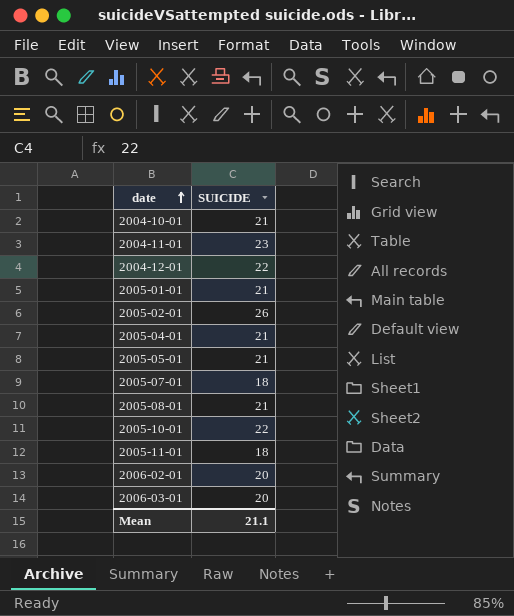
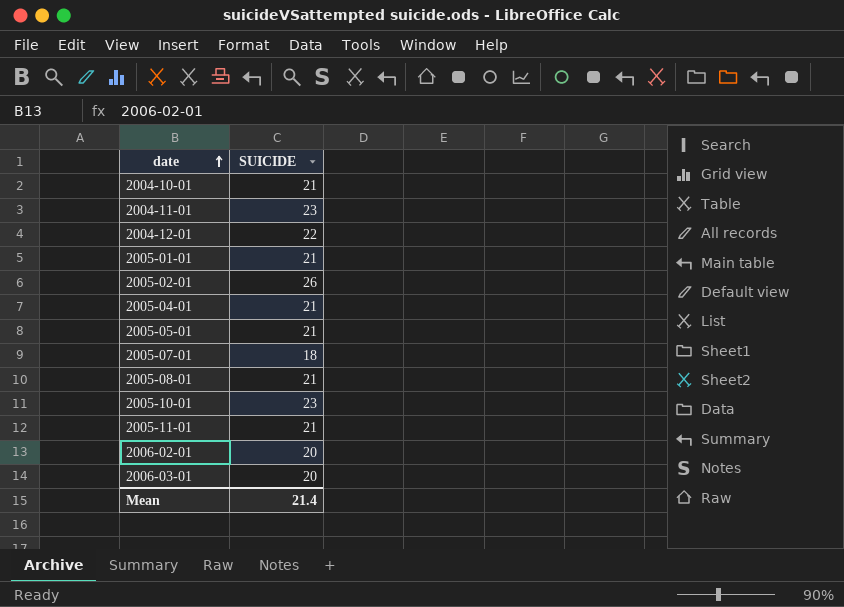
2005-10-01 | SUICIDE: 22 -> 23
2005-11-01 | SUICIDE: 18 -> 21
Mean | SUICIDE: 21.1 -> 21.4

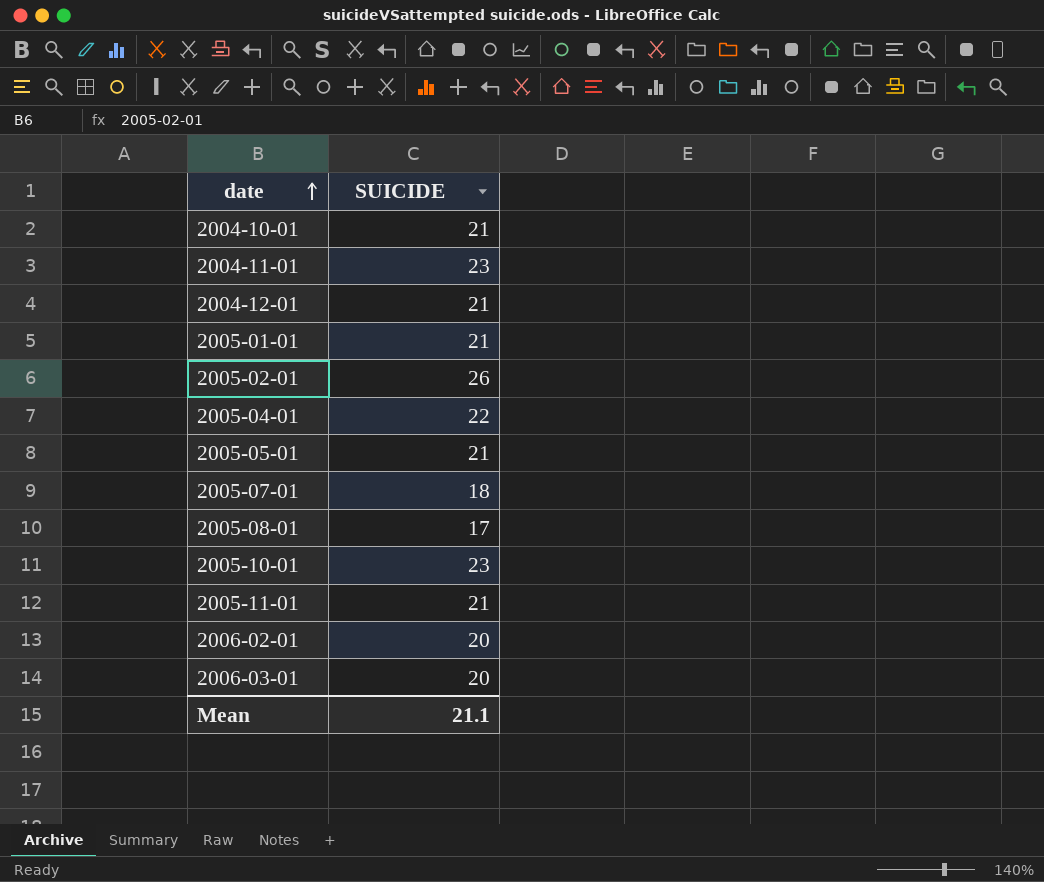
2004-12-01 | SUICIDE: 22 -> 21
2005-04-01 | SUICIDE: 21 -> 22
2005-08-01 | SUICIDE: 21 -> 17
Mean | SUICIDE: 21.4 -> 21.1

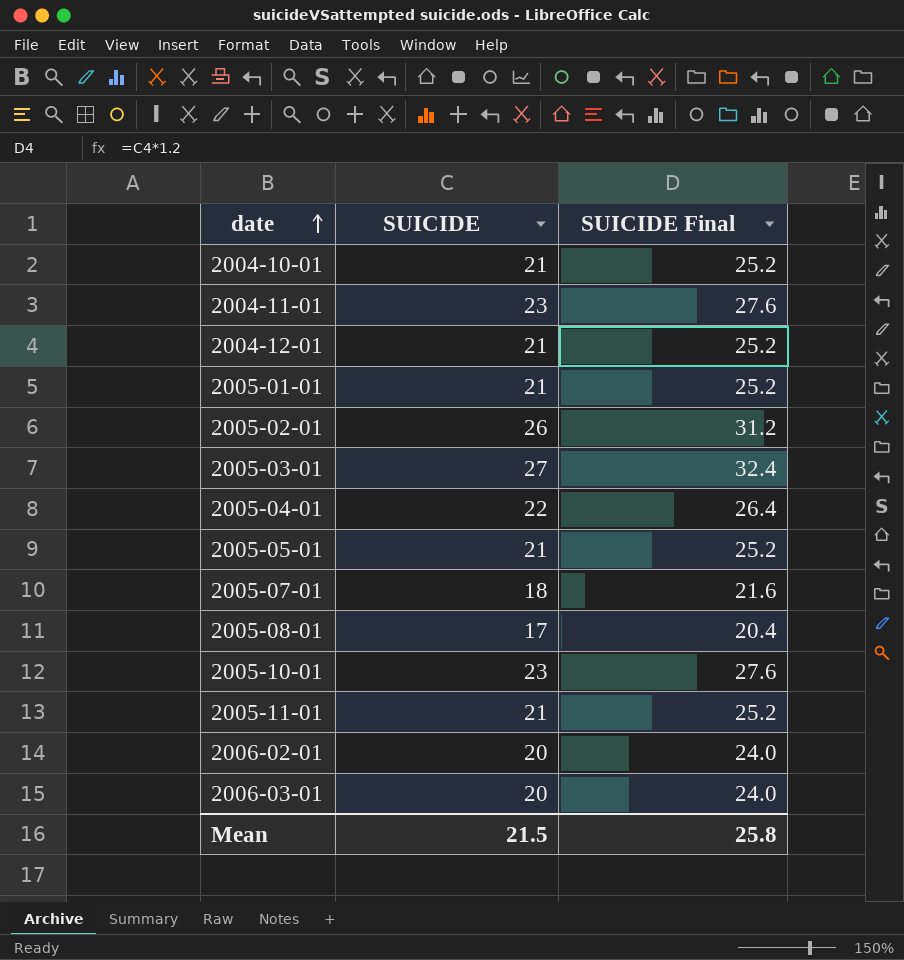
column SUICIDE Final | formula: none -> [SUICIDE] * 1.2
row 2005-03-01: none -> 27 | 32.4
Mean | SUICIDE: 21.1 -> 21.5

